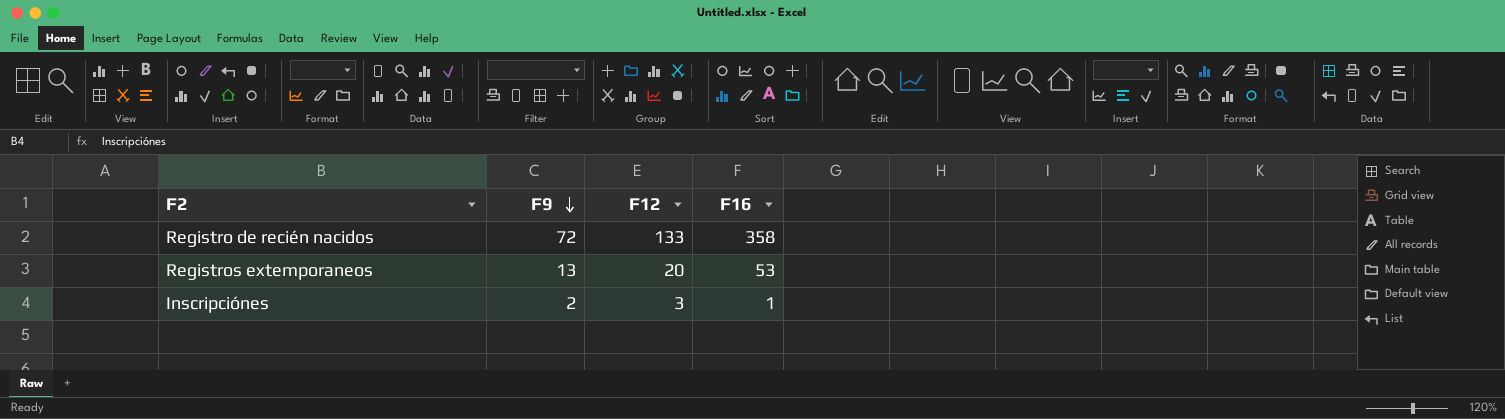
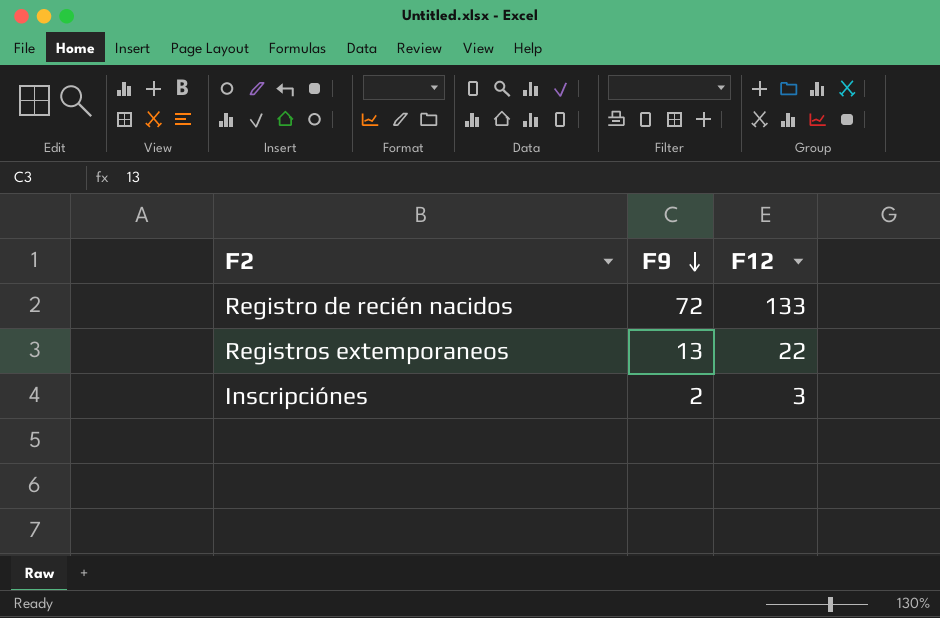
column F16 | position: 4 -> none
Registros extemporaneos | F12: 20 -> 22

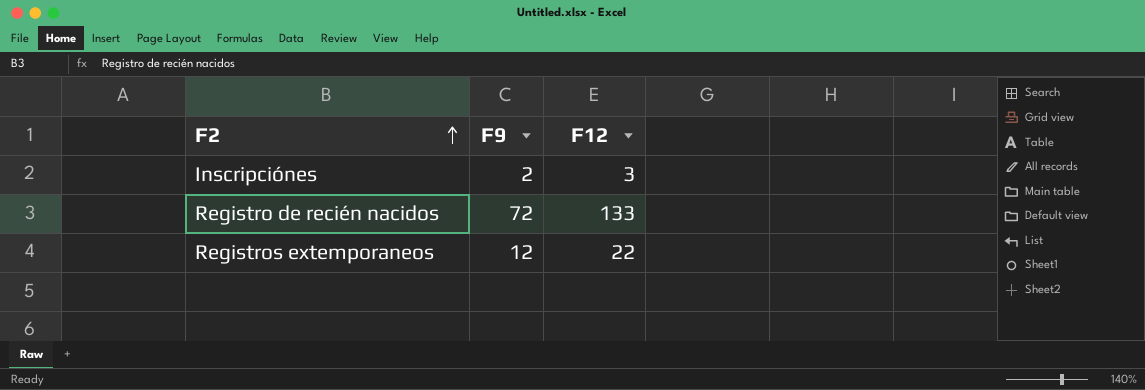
row order: F9 descending -> F2 ascending
Registros extemporaneos | F9: 13 -> 12

